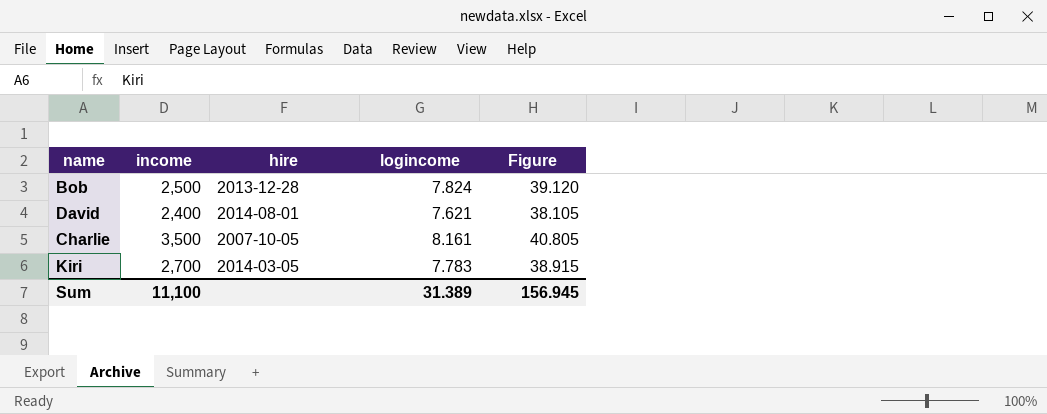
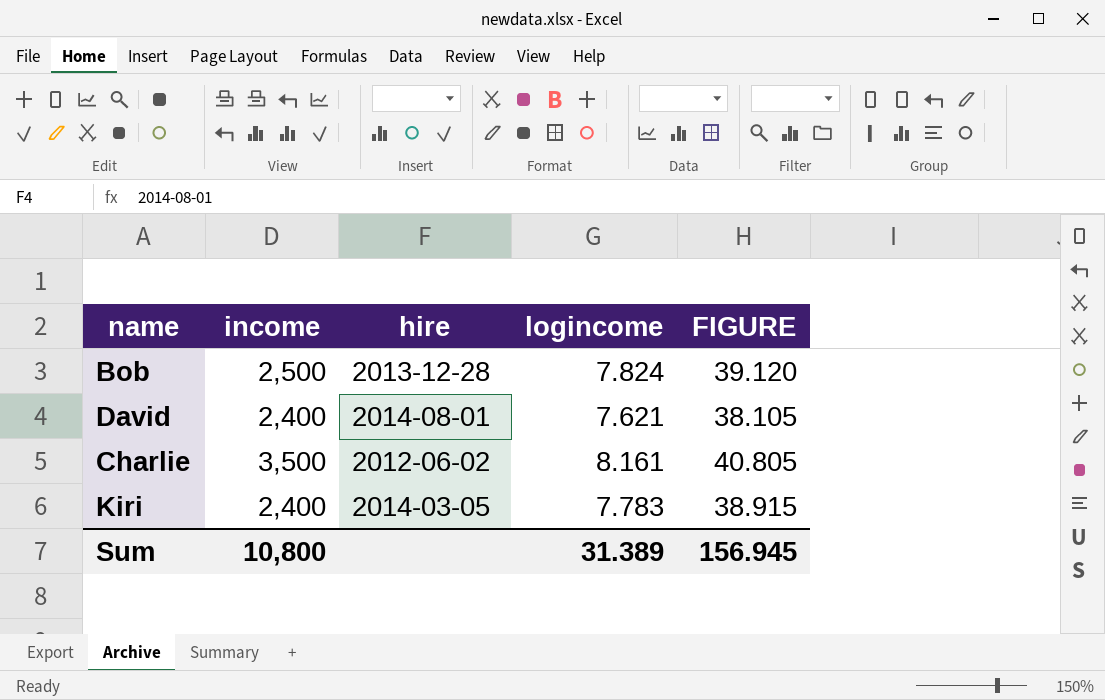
column name: Figure -> FIGURE
Charlie | hire: 2007-10-05 -> 2012-06-02
Kiri | income: 2,700 -> 2,400
Sum | income: 11,100 -> 10,800

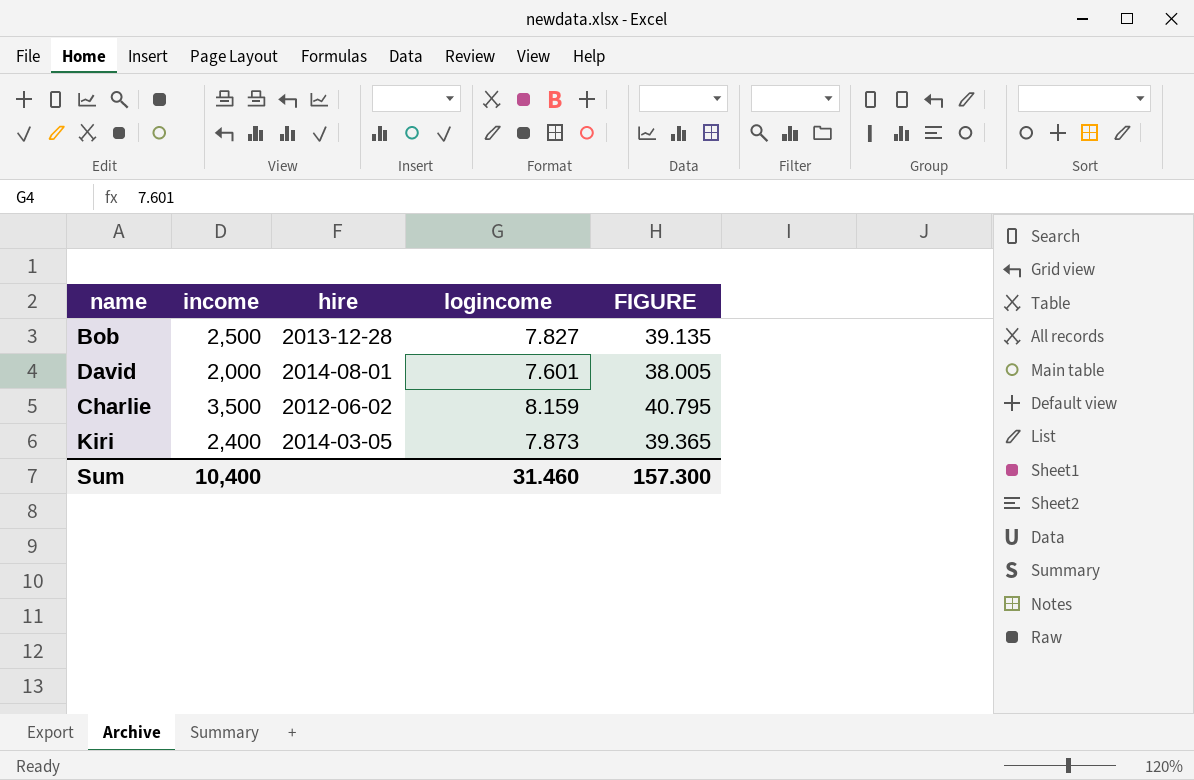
Bob | logincome: 7.824 -> 7.827
Bob | FIGURE: 39.120 -> 39.135
David | income: 2,400 -> 2,000
David | logincome: 7.621 -> 7.601
David | FIGURE: 38.105 -> 38.005
Charlie | logincome: 8.161 -> 8.159
Charlie | FIGURE: 40.805 -> 40.795
Kiri | logincome: 7.783 -> 7.873
Kiri | FIGURE: 38.915 -> 39.365
Sum | income: 10,800 -> 10,400
Sum | logincome: 31.389 -> 31.460
Sum | FIGURE: 156.945 -> 157.300

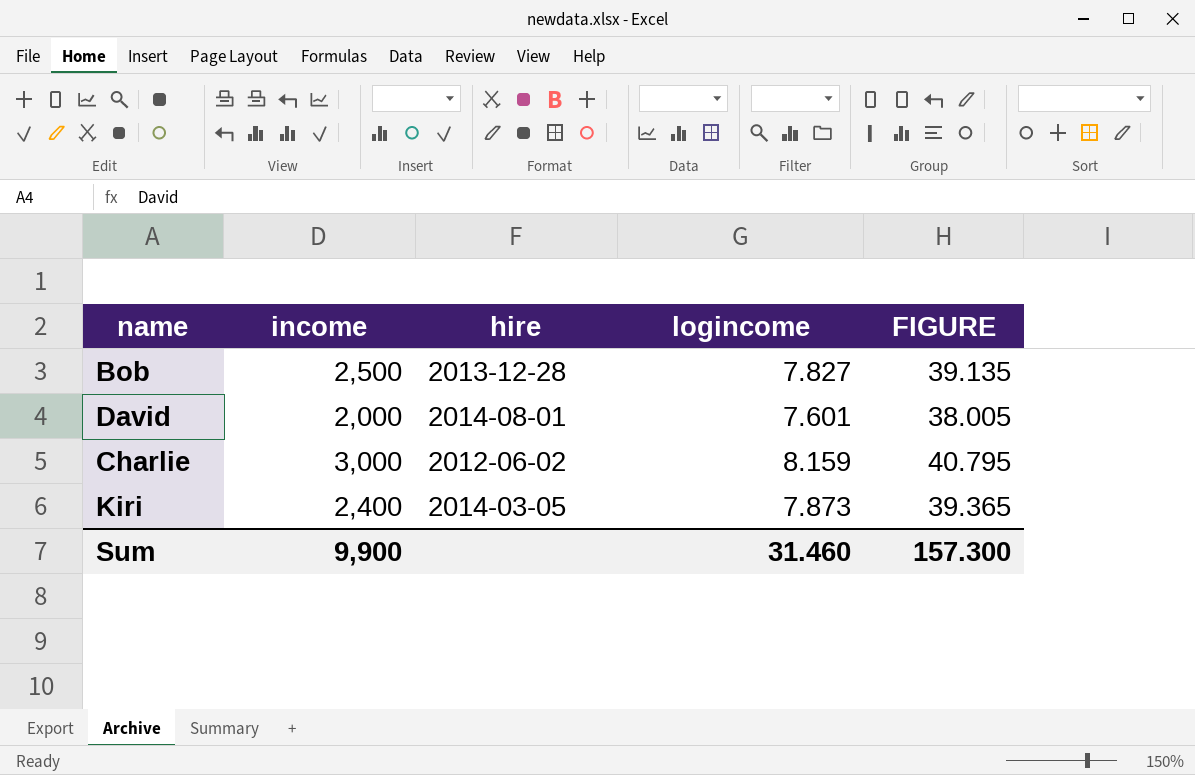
Charlie | income: 3,500 -> 3,000
Sum | income: 10,400 -> 9,900

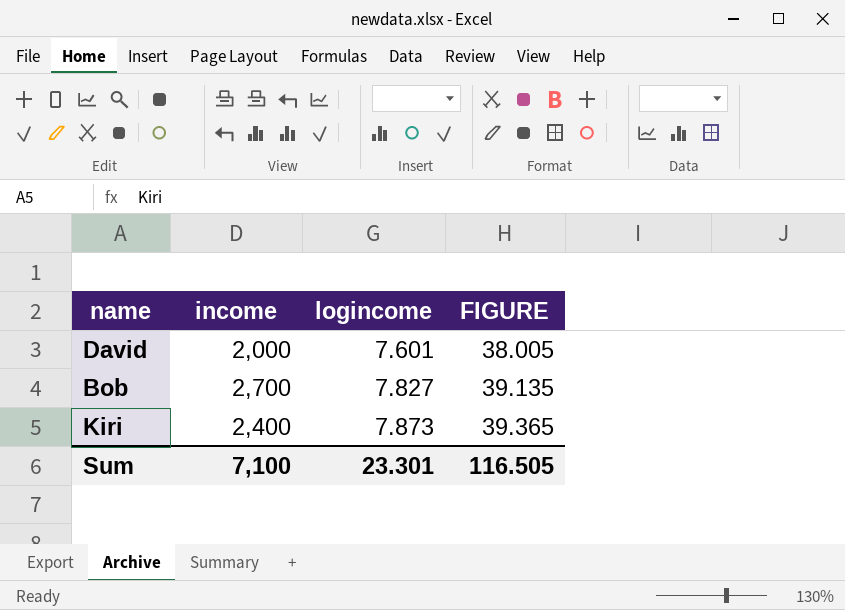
row order: none -> logincome ascending
column hire | position: 3 -> none
row Charlie: 3,000 | 2012-06-02 | 8.159 | 40.795 -> none
Bob | income: 2,500 -> 2,700
Sum | income: 9,900 -> 7,100
Sum | logincome: 31.460 -> 23.301
Sum | FIGURE: 157.300 -> 116.505

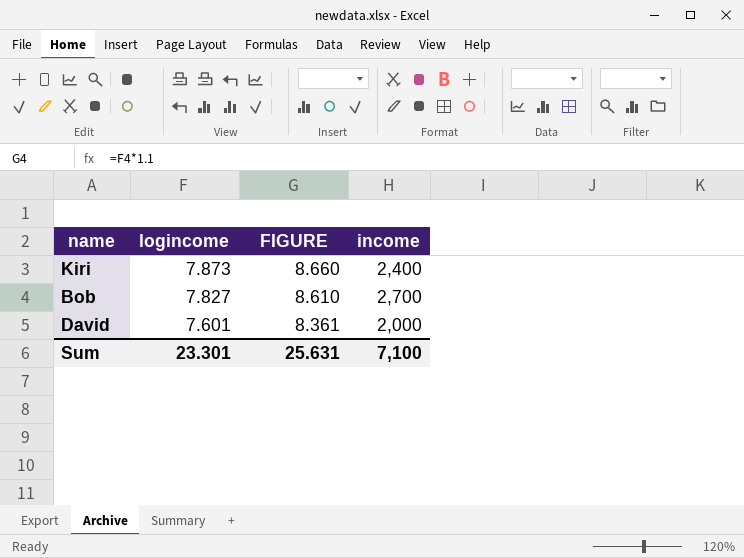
row order: logincome ascending -> logincome descending
column FIGURE | formula: [logincome] * 5 -> [logincome] * 1.1
column income | position: 2 -> 4
Sum | FIGURE: 116.505 -> 25.631

